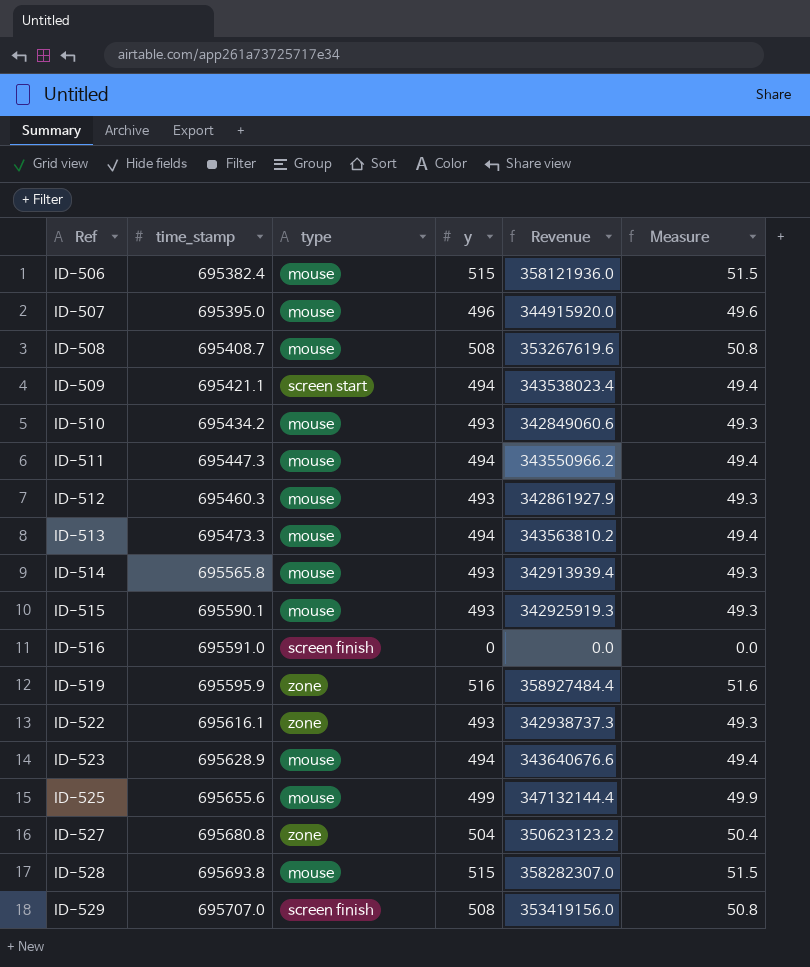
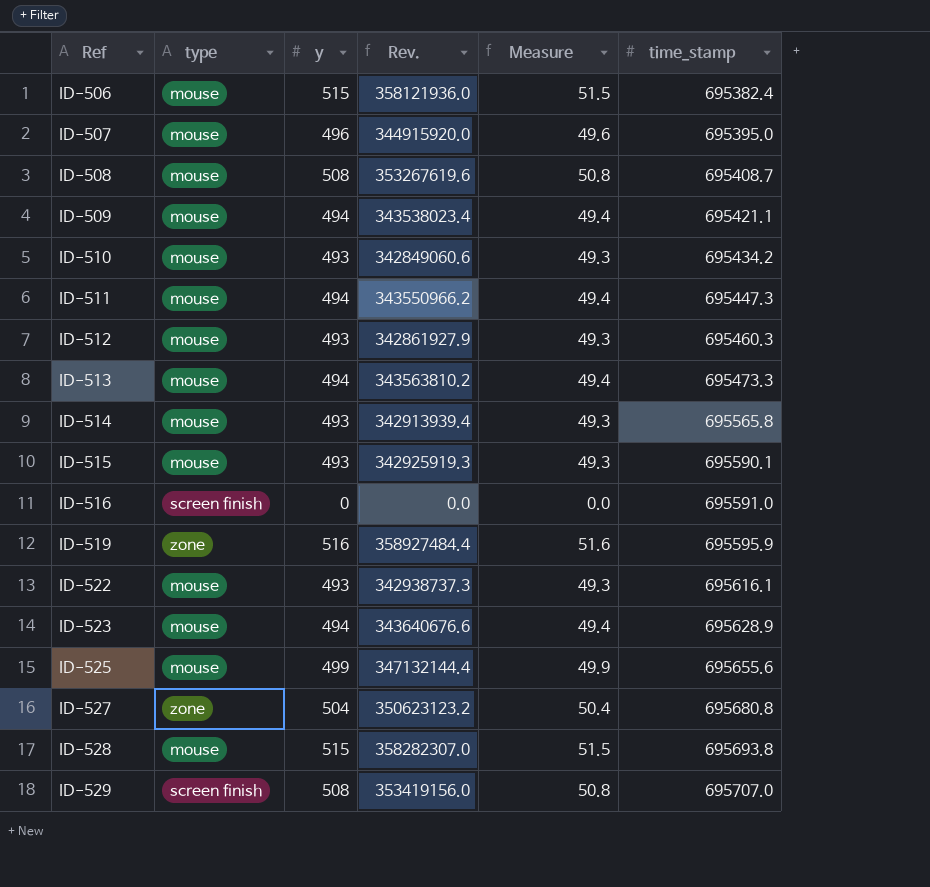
column name: Revenue -> Rev.
column time_stamp | position: 2 -> 6
ID-509 | type: screen start -> mouse
ID-522 | type: zone -> mouse

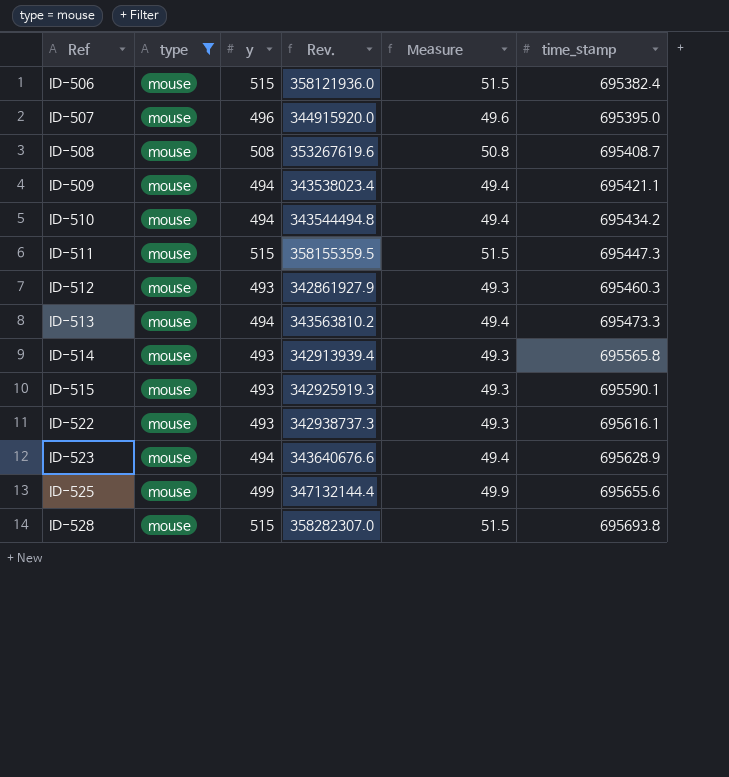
filter: none -> type = mouse
ID-510 | y: 493 -> 494
ID-510 | Rev.: 342849060.6 -> 343544494.8
ID-510 | Measure: 49.3 -> 49.4
ID-511 | y: 494 -> 515
ID-511 | Rev.: 343550966.2 -> 358155359.5
ID-511 | Measure: 49.4 -> 51.5

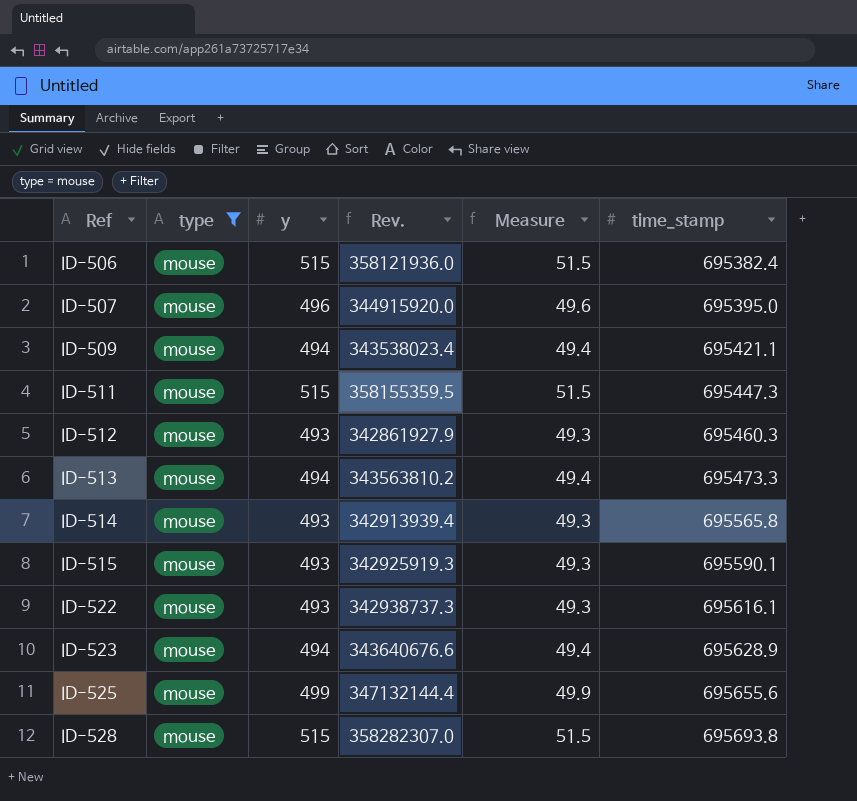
row ID-508: mouse | 508 | 353267619.6 | 50.8 | 695408.7 -> none
row ID-510: mouse | 494 | 343544494.8 | 49.4 | 695434.2 -> none

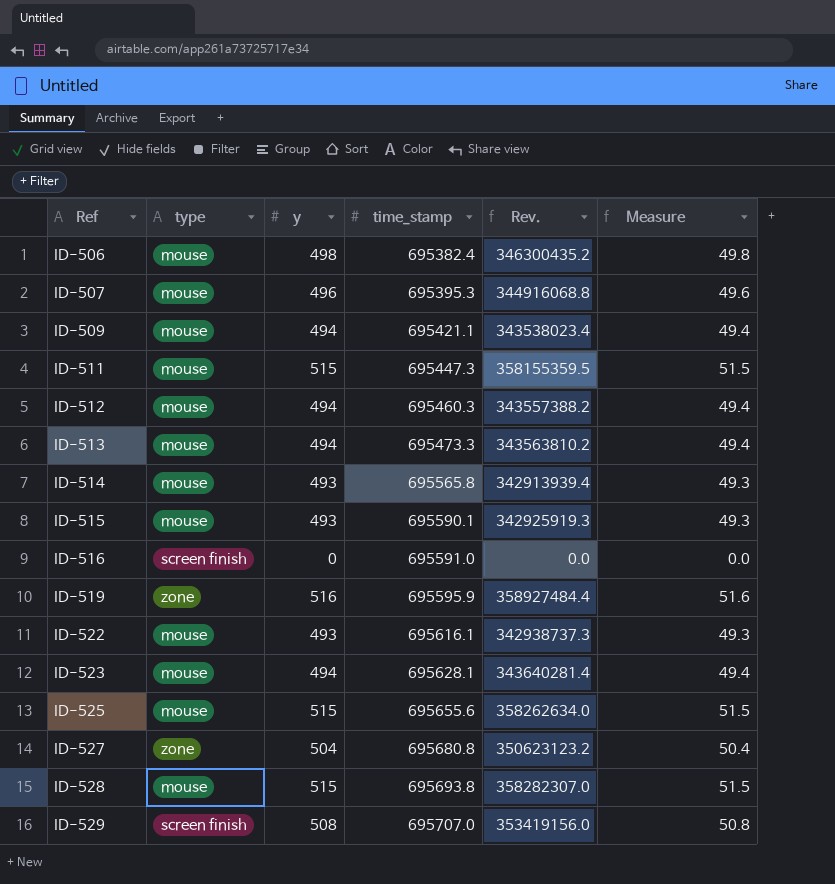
filter: type = mouse -> none
column time_stamp | position: 6 -> 4
ID-506 | y: 515 -> 498
ID-506 | Rev.: 358121936.0 -> 346300435.2
ID-506 | Measure: 51.5 -> 49.8
ID-507 | time_stamp: 695395.0 -> 695395.3
ID-507 | Rev.: 344915920.0 -> 344916068.8
ID-512 | y: 493 -> 494
ID-512 | Rev.: 342861927.9 -> 343557388.2
ID-512 | Measure: 49.3 -> 49.4
ID-523 | time_stamp: 695628.9 -> 695628.1
ID-523 | Rev.: 343640676.6 -> 343640281.4
ID-525 | y: 499 -> 515
ID-525 | Rev.: 347132144.4 -> 358262634.0
ID-525 | Measure: 49.9 -> 51.5

